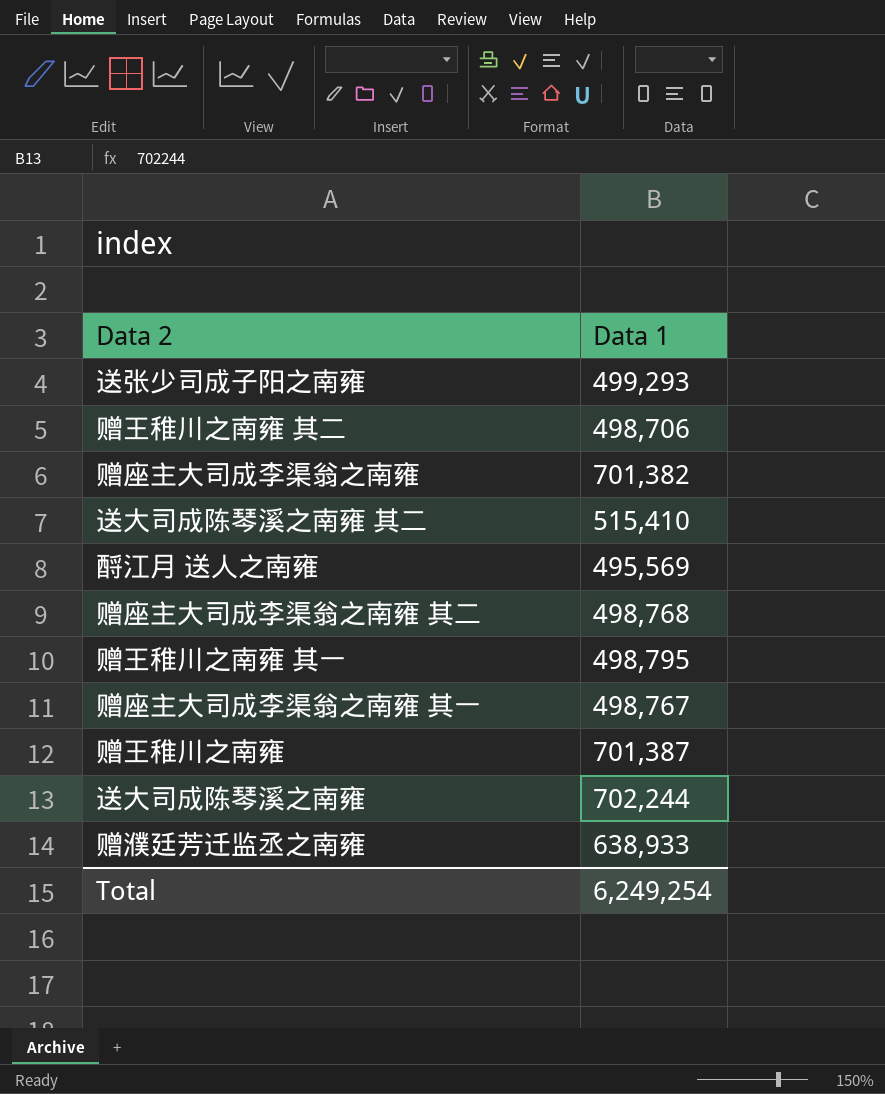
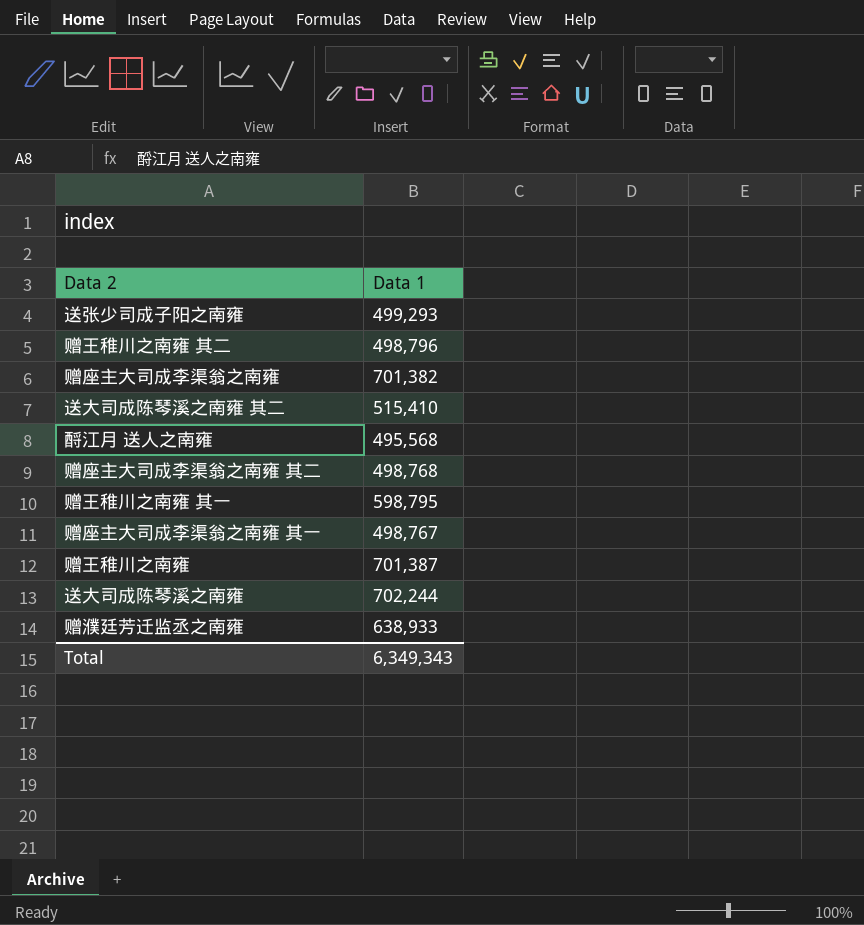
赠王稚川之南雍 其二 | Data 1: 498,706 -> 498,796
酹江月 送人之南雍 | Data 1: 495,569 -> 495,568
赠王稚川之南雍 其一 | Data 1: 498,795 -> 598,795
Total | Data 1: 6,249,254 -> 6,349,343

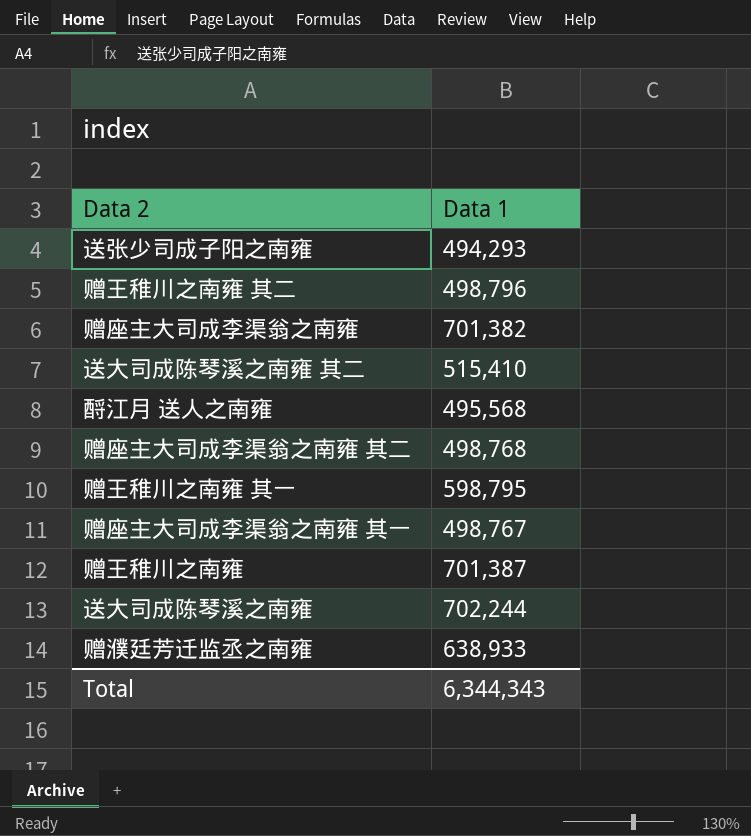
送张少司成子阳之南雍 | Data 1: 499,293 -> 494,293
Total | Data 1: 6,349,343 -> 6,344,343

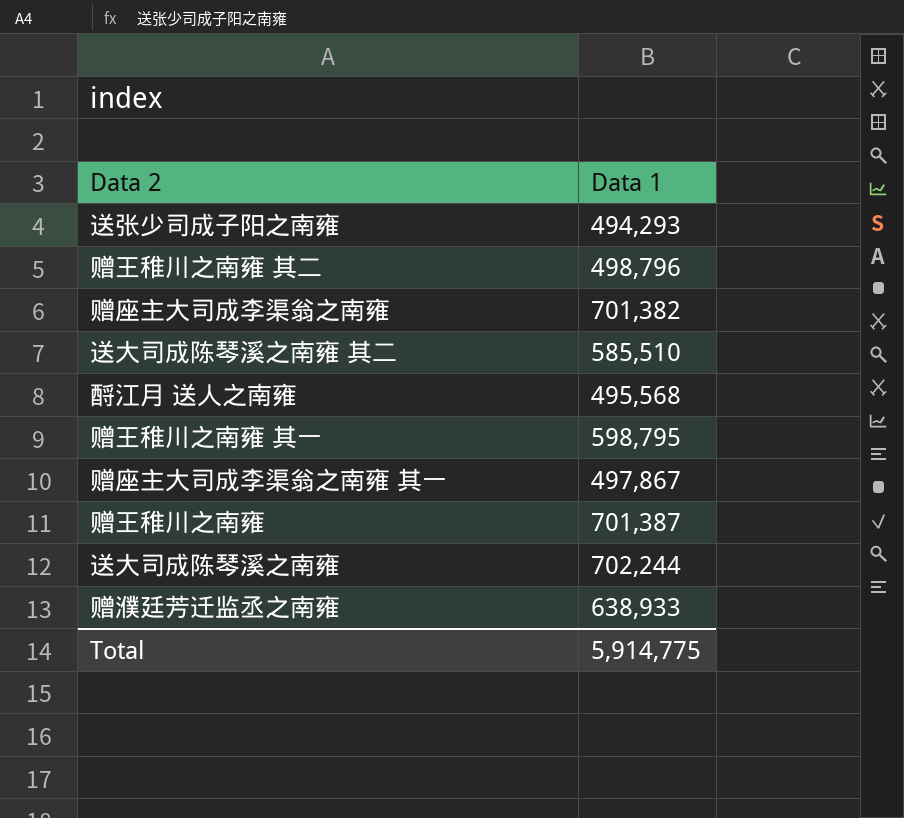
row 赠座主大司成李渠翁之南雍 其二: 498,768 -> none
送大司成陈琴溪之南雍 其二 | Data 1: 515,410 -> 585,510
赠座主大司成李渠翁之南雍 其一 | Data 1: 498,767 -> 497,867
Total | Data 1: 6,344,343 -> 5,914,775

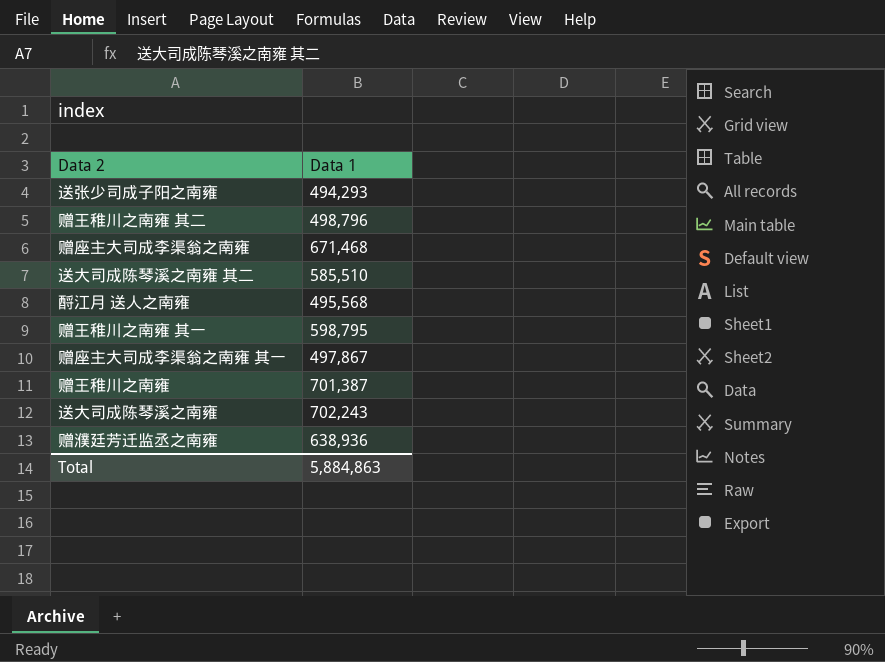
赠座主大司成李渠翁之南雍 | Data 1: 701,382 -> 671,468
送大司成陈琴溪之南雍 | Data 1: 702,244 -> 702,243
赠濮廷芳迁监丞之南雍 | Data 1: 638,933 -> 638,936
Total | Data 1: 5,914,775 -> 5,884,863

